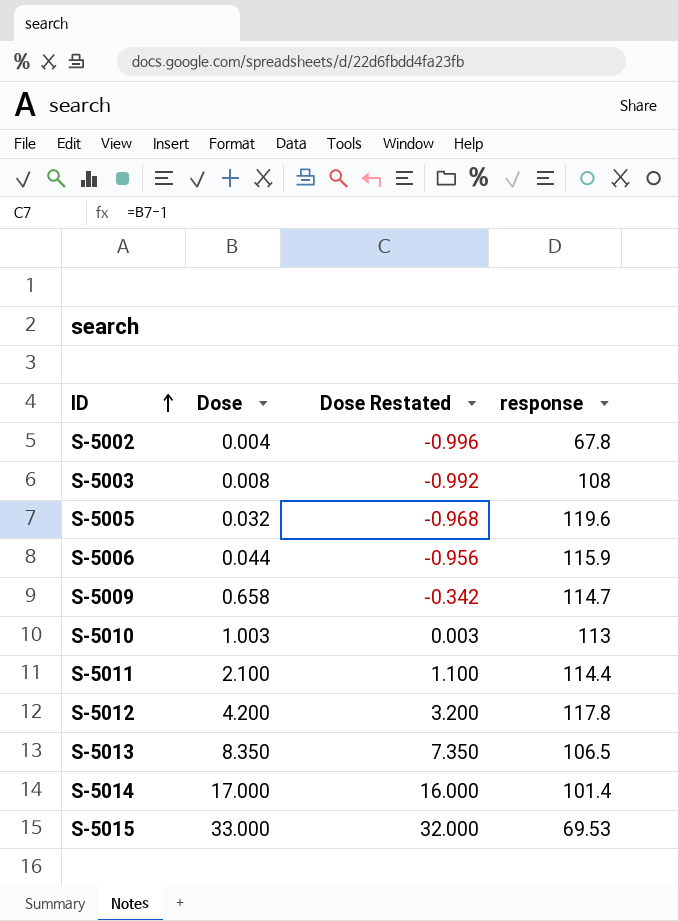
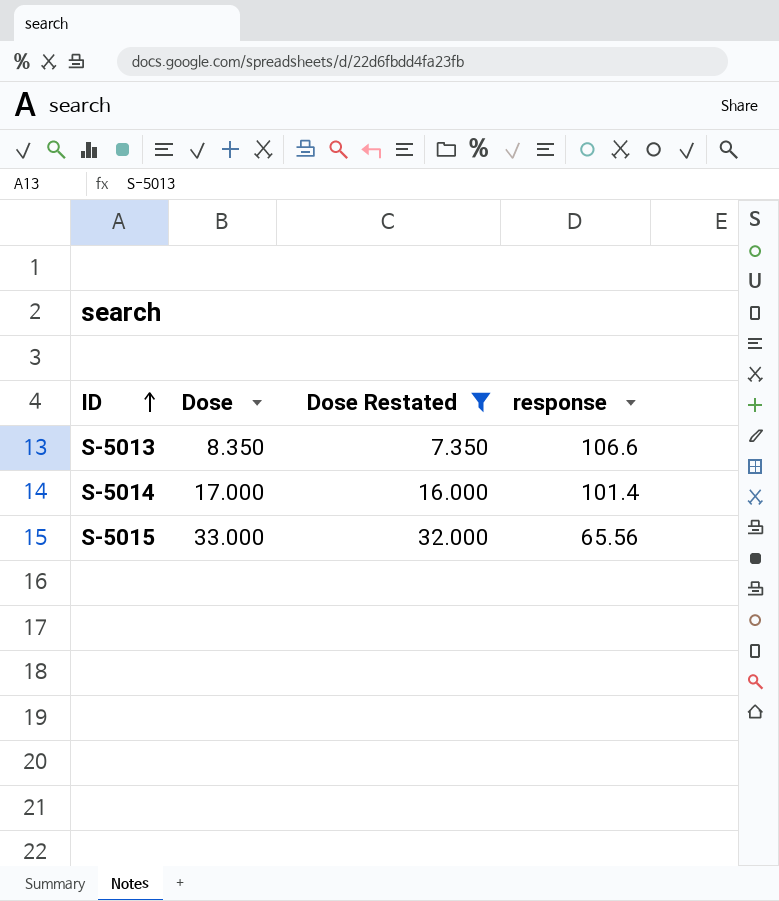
filter: none -> Dose Restated >= 7.350
S-5013 | response: 106.5 -> 106.6
S-5015 | response: 69.53 -> 65.56

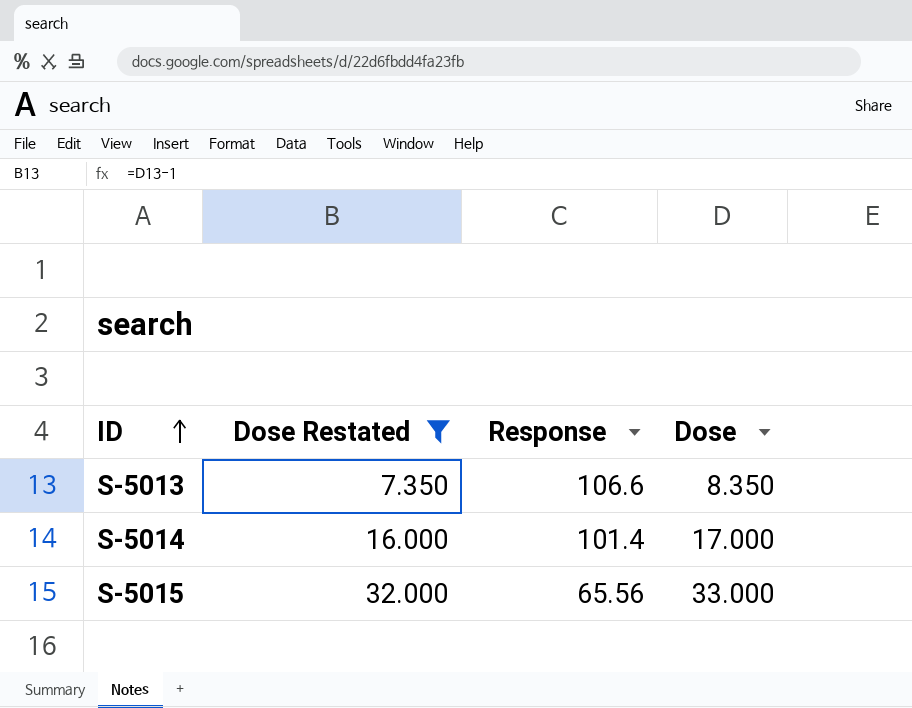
column name: response -> Response
column Dose | position: 2 -> 4

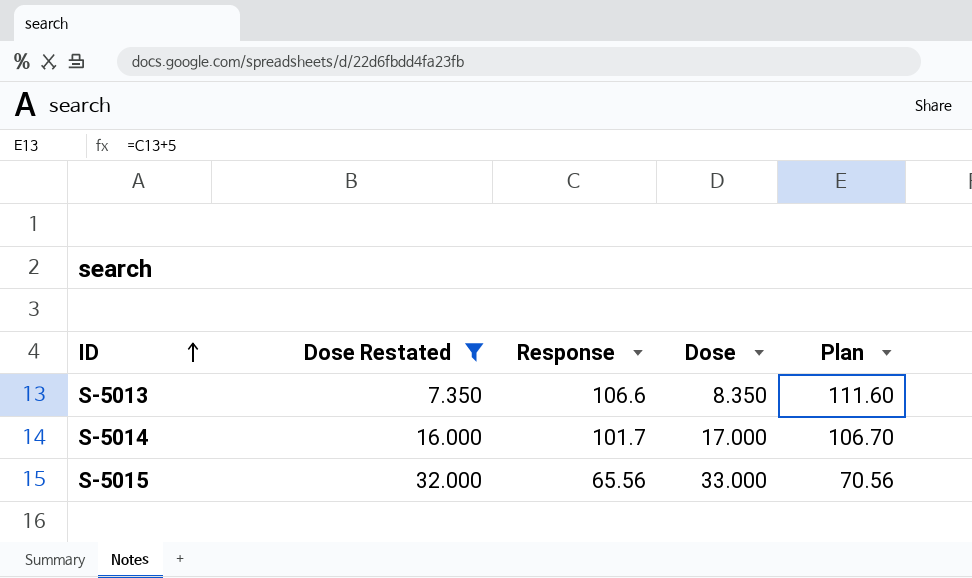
column Plan | formula: none -> [Response] + 5
S-5014 | Response: 101.4 -> 101.7

